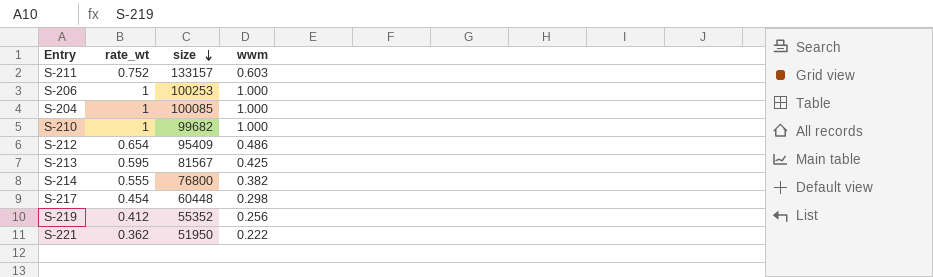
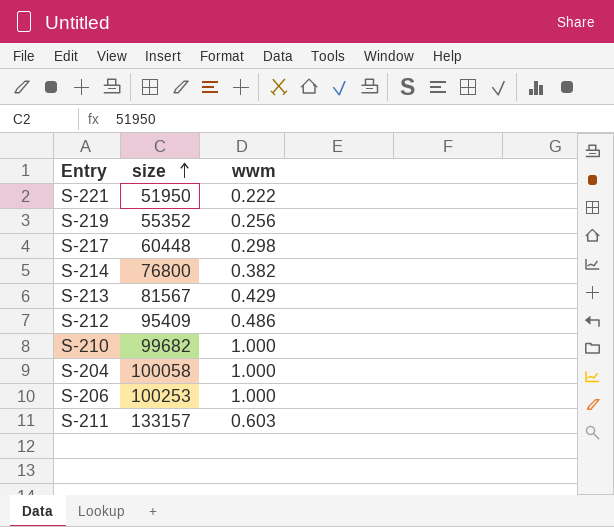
row order: size descending -> size ascending
column rate_wt | position: 2 -> none
S-213 | wwm: 0.425 -> 0.429
S-204 | size: 100085 -> 100058

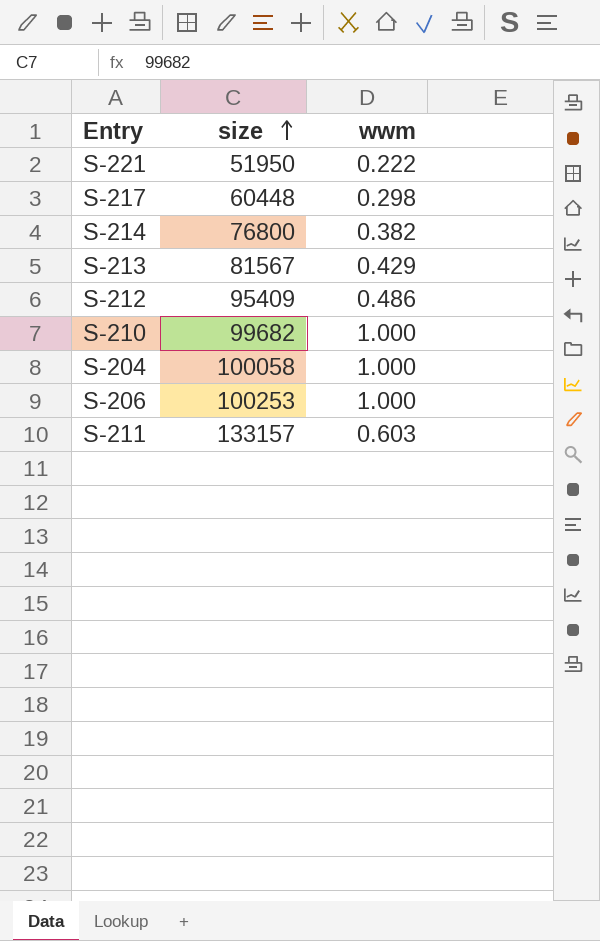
row S-219: 55352 | 0.256 -> none

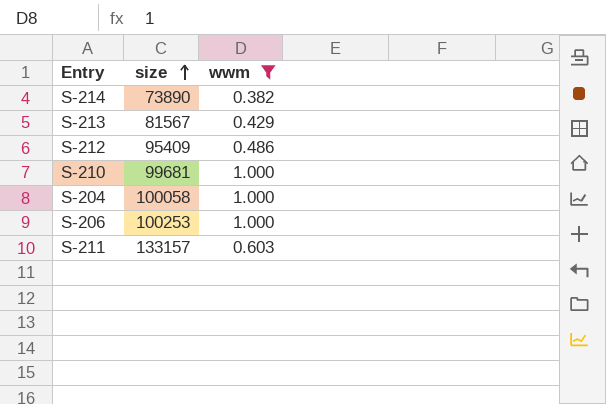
filter: none -> wwm >= 0.382
S-214 | size: 76800 -> 73890
S-210 | size: 99682 -> 99681

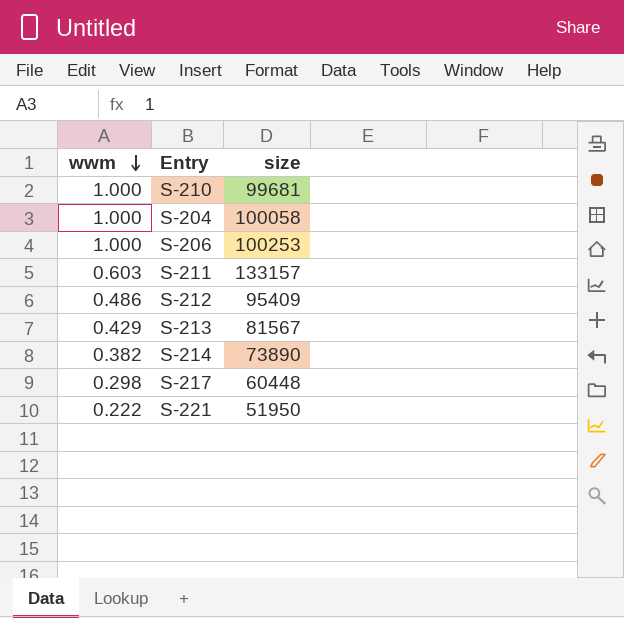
filter: wwm >= 0.382 -> none
row order: size ascending -> wwm descending
column wwm | position: 3 -> 1

